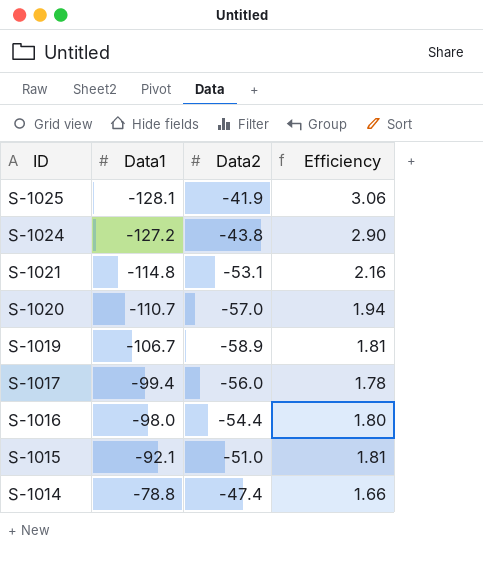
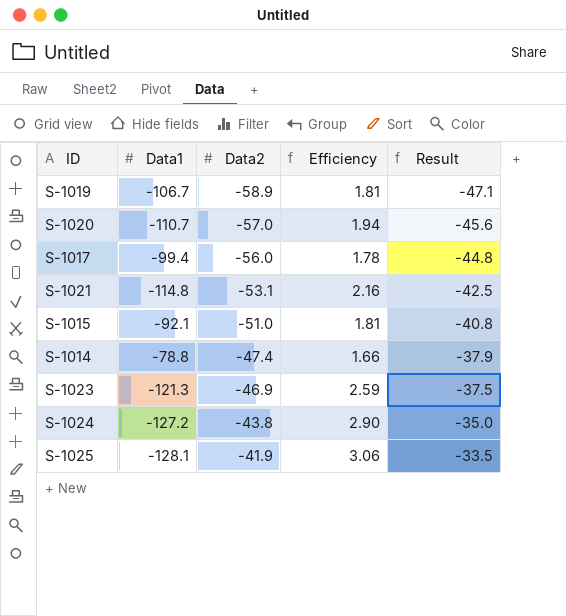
row order: ID descending -> Data2 ascending
column Result | formula: none -> [Data2] * 0.8
row S-1016: -98.0 | -54.4 | 1.80 -> none
row S-1023: none -> -121.3 | -46.9 | 2.59 | -37.5

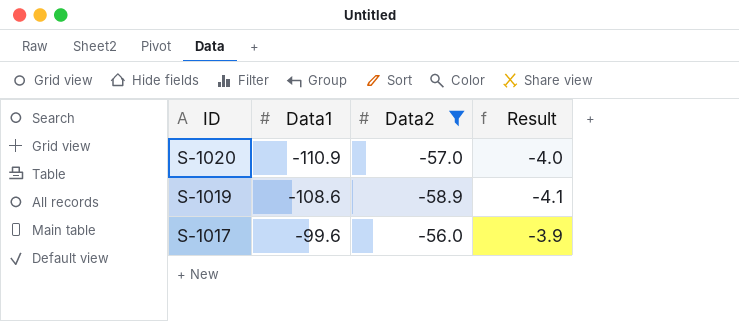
filter: none -> Data2 <= -56.0
row order: Data2 ascending -> ID descending
column Efficiency | formula: [Data1] / [Data2] -> none
column Result | formula: [Data2] * 0.8 -> [Data2] * 0.07
S-1020 | Data1: -110.7 -> -110.9
S-1019 | Data1: -106.7 -> -108.6
S-1017 | Data1: -99.4 -> -99.6

